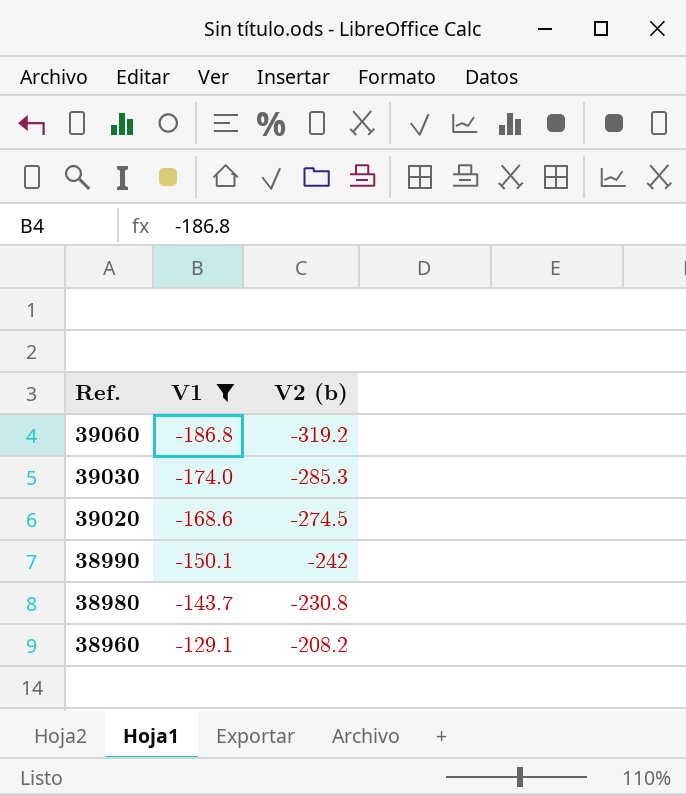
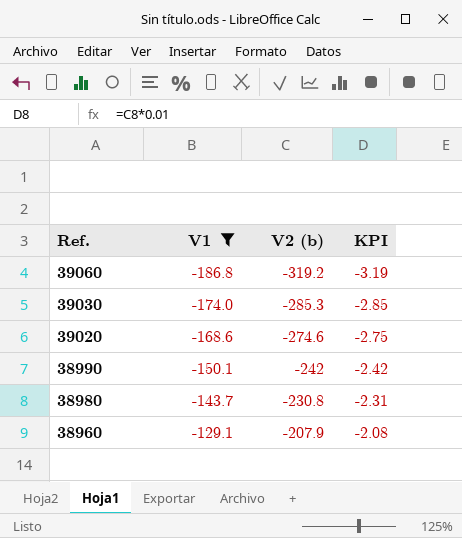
column KPI | formula: none -> [V2 (b)] * 0.01
39020 | V2 (b): -274.5 -> -274.6
38960 | V2 (b): -208.2 -> -207.9

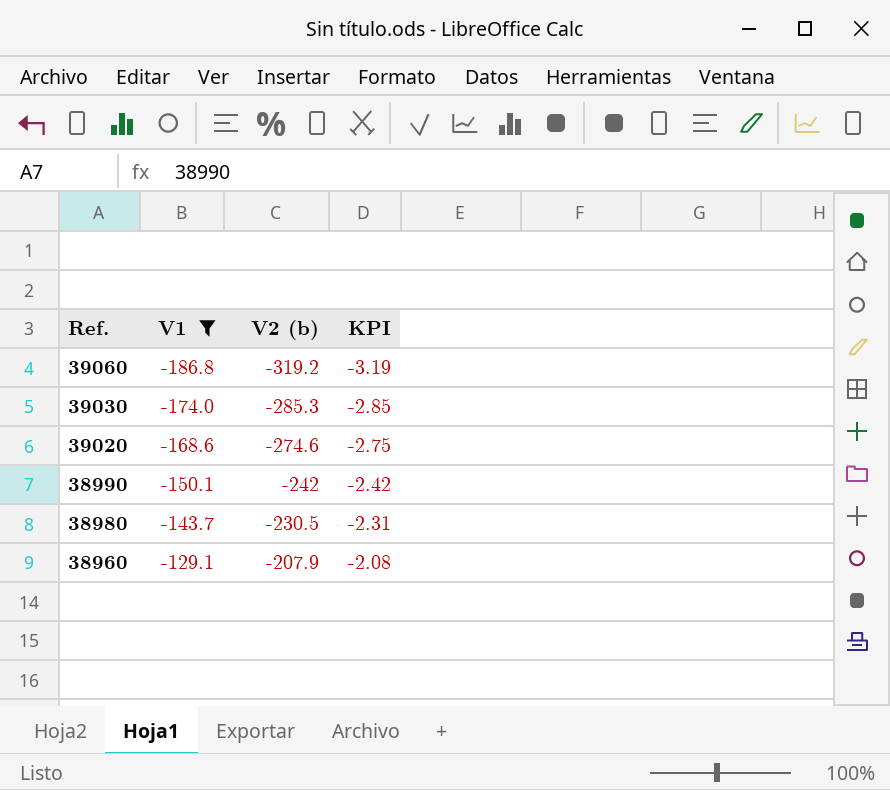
38980 | V2 (b): -230.8 -> -230.5

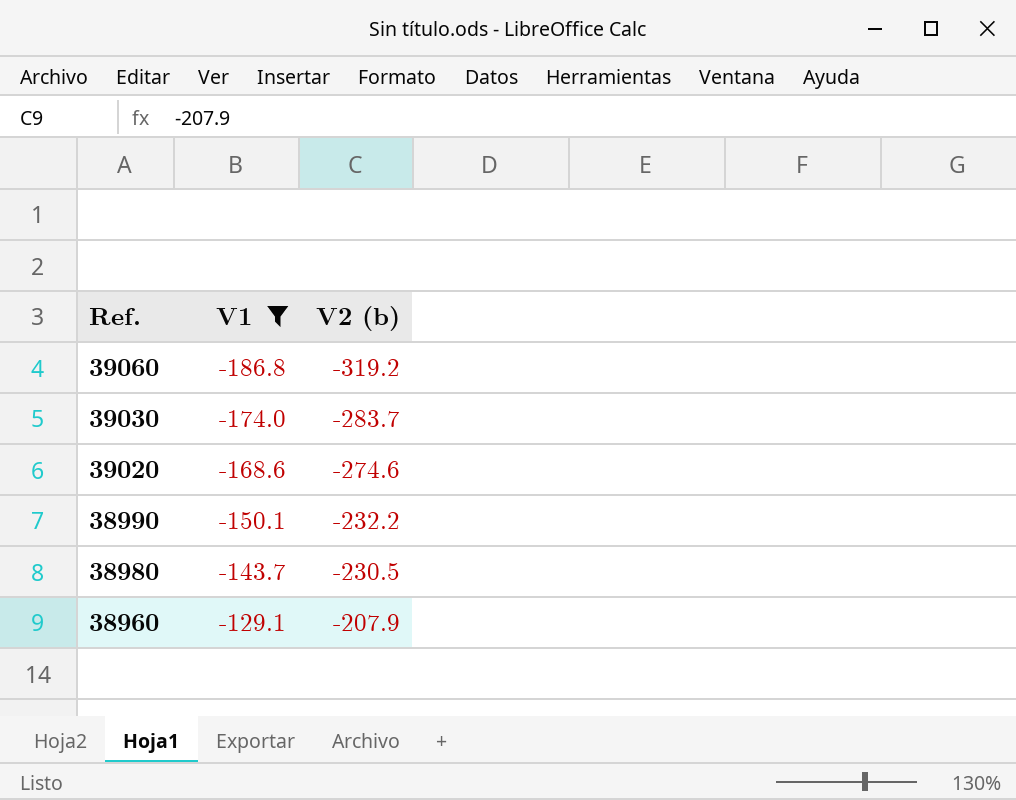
column KPI | formula: [V2 (b)] * 0.01 -> none
39030 | V2 (b): -285.3 -> -283.7
38990 | V2 (b): -242 -> -232.2

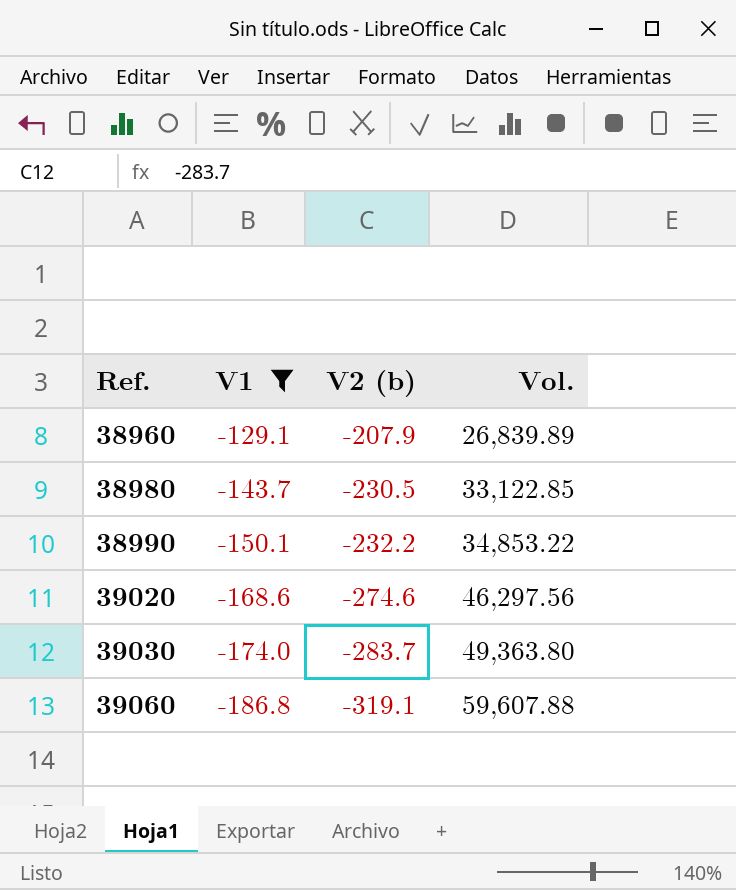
row order: Ref. descending -> Ref. ascending
column Vol. | formula: none -> [V1] * [V2 (b)]
39060 | V2 (b): -319.2 -> -319.1

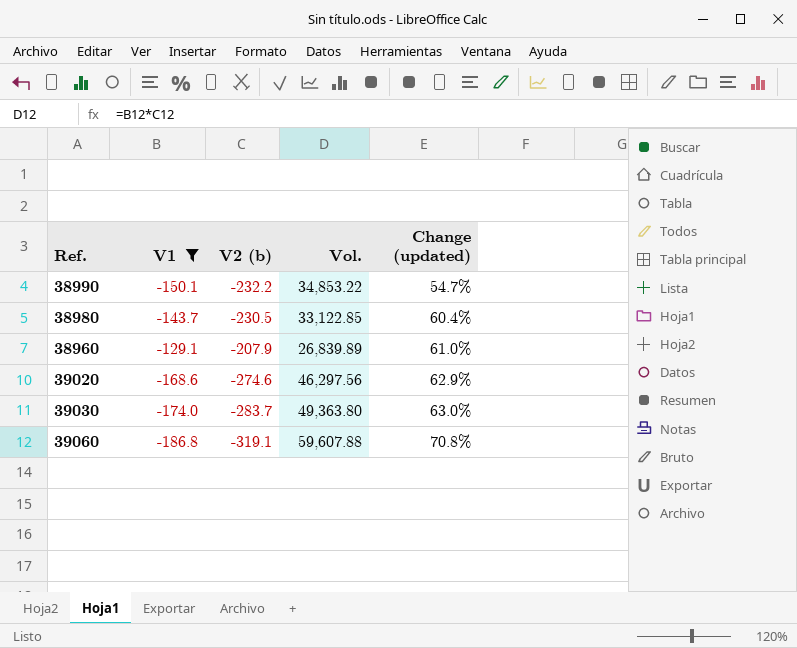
row order: Ref. ascending -> Change (updated) ascending
column Change (updated) | formula: none -> ([V2 (b)] - [V1]) / [V1]

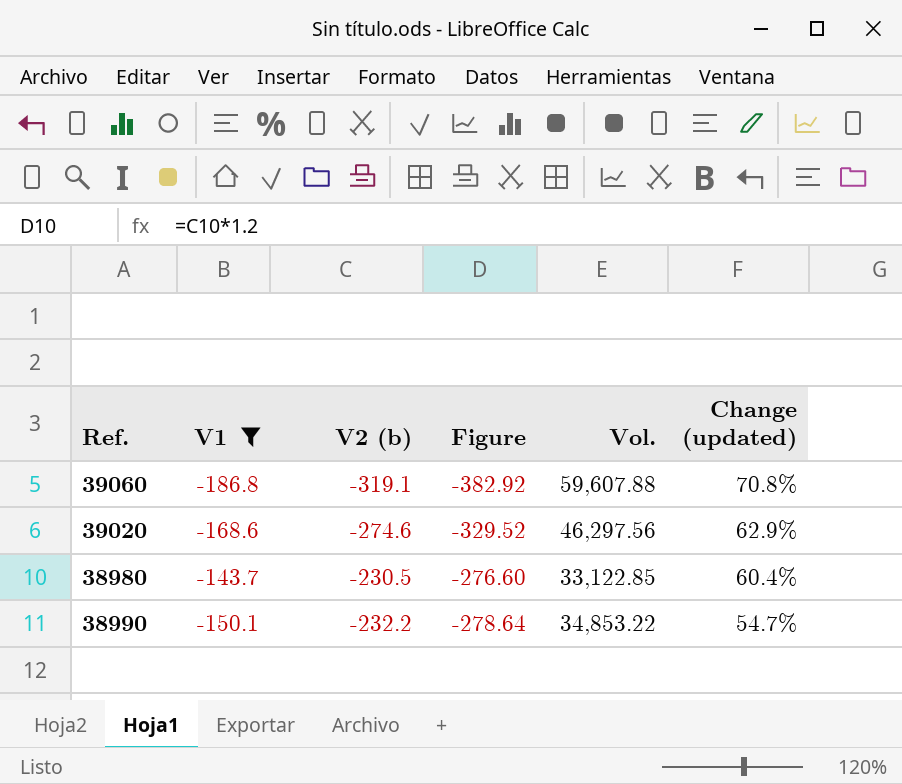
row order: Change (updated) ascending -> Change (updated) descending
column Figure | formula: none -> [V2 (b)] * 1.2
row 38960: -129.1 | -207.9 | 26,839.89 | 61.0% -> none
row 39030: -174.0 | -283.7 | 49,363.80 | 63.0% -> none

